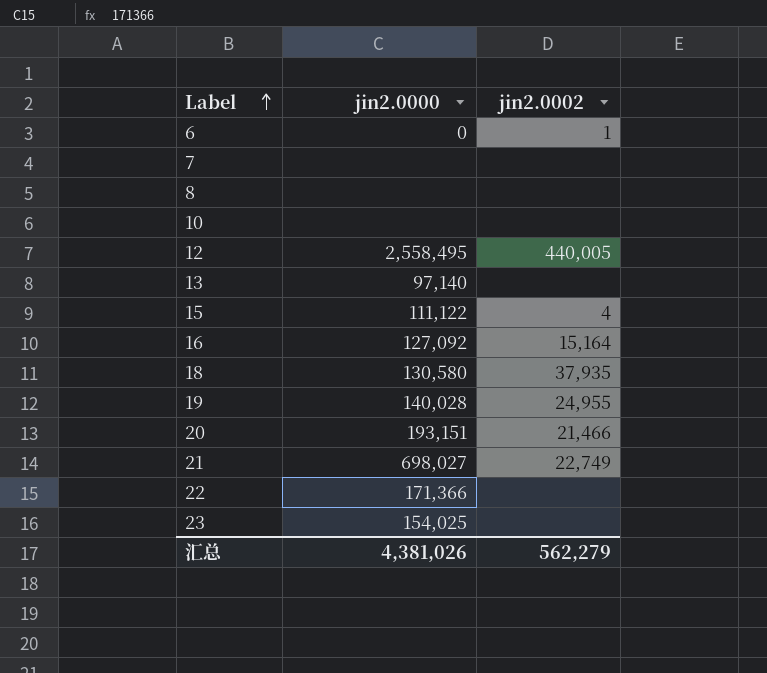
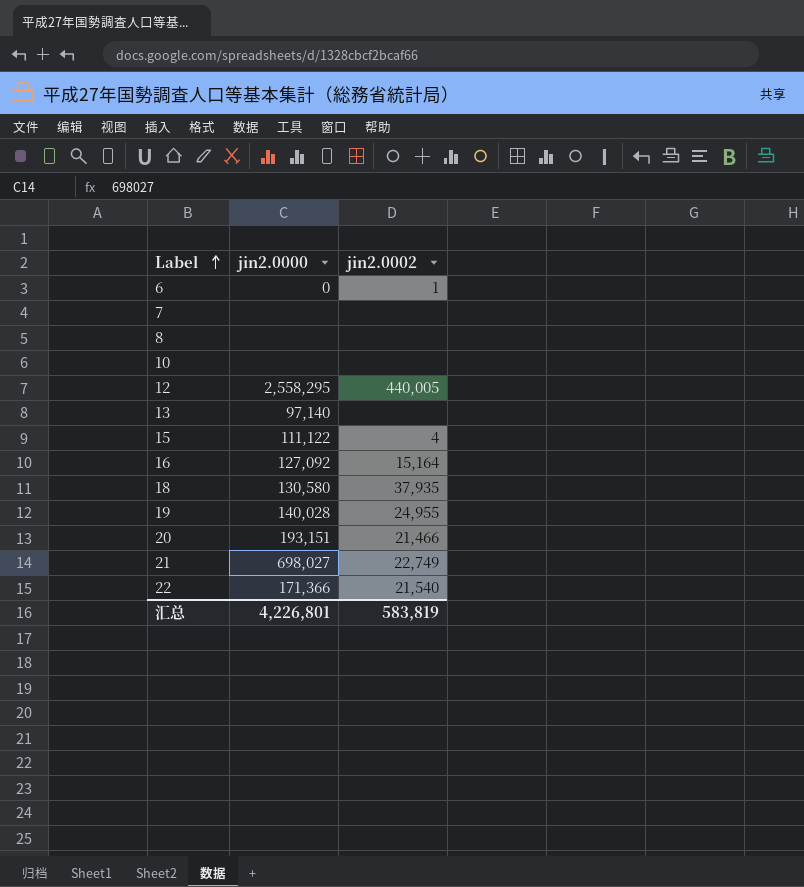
row 23: 154,025 | none -> none
12 | jin2.0000: 2,558,495 -> 2,558,295
22 | jin2.0002: none -> 21,540
汇总 | jin2.0000: 4,381,026 -> 4,226,801
汇总 | jin2.0002: 562,279 -> 583,819

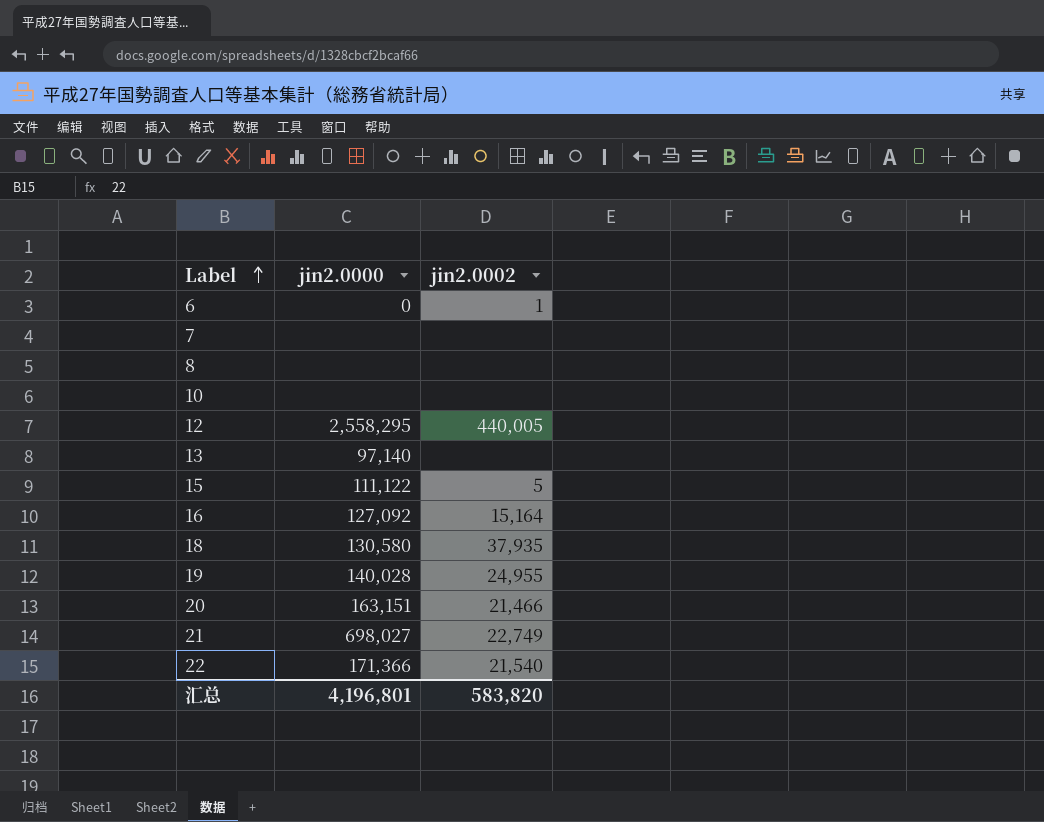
15 | jin2.0002: 4 -> 5
20 | jin2.0000: 193,151 -> 163,151
汇总 | jin2.0000: 4,226,801 -> 4,196,801
汇总 | jin2.0002: 583,819 -> 583,820

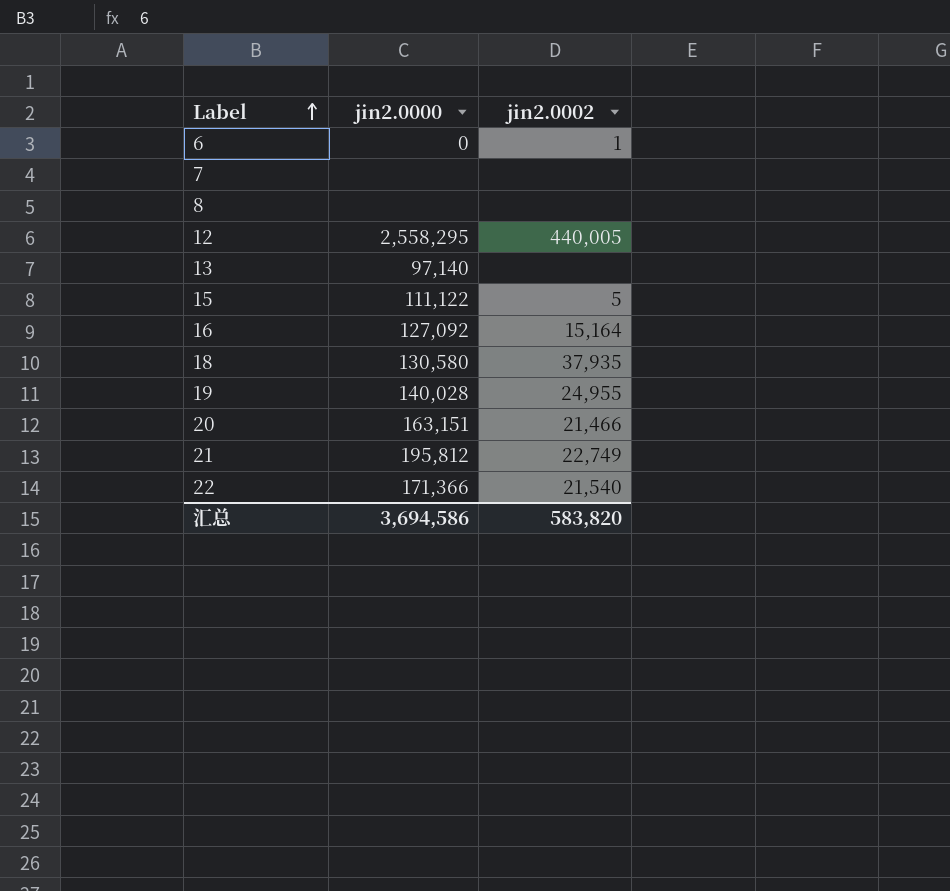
row 10: none | none -> none
21 | jin2.0000: 698,027 -> 195,812
汇总 | jin2.0000: 4,196,801 -> 3,694,586

